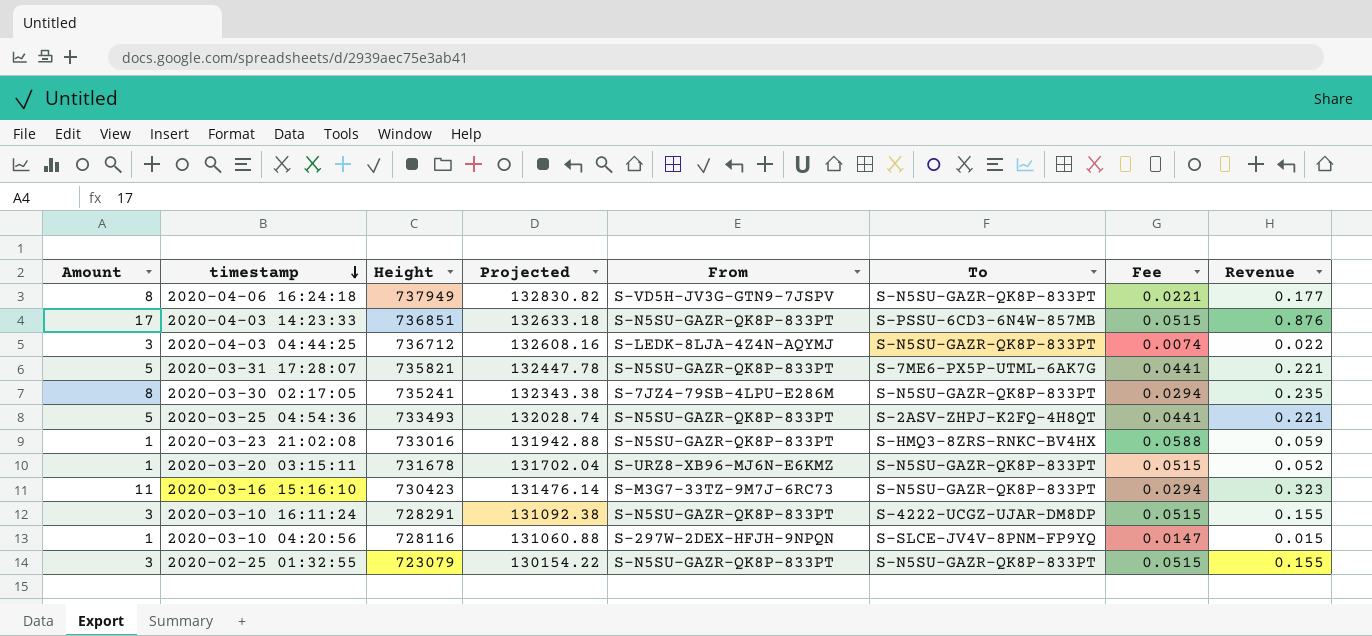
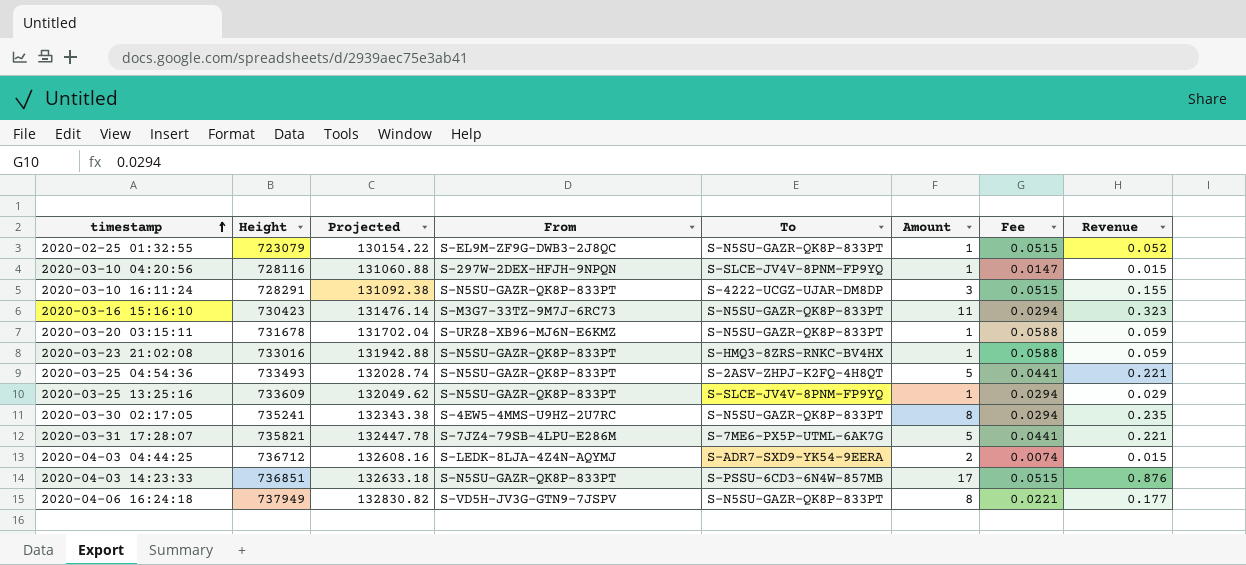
row order: timestamp descending -> timestamp ascending
column Amount | position: 1 -> 6
2020-02-25 01:32:55 | From: S-N5SU-GAZR-QK8P-833PT -> S-EL9M-ZF9G-DWB3-2J8QC
2020-02-25 01:32:55 | Amount: 3 -> 1
2020-02-25 01:32:55 | Revenue: 0.155 -> 0.052
2020-03-20 03:15:11 | Fee: 0.0515 -> 0.0588
2020-03-20 03:15:11 | Revenue: 0.052 -> 0.059
row 2020-03-25 13:25:16: none -> 733609 | 132049.62 | S-N5SU-GAZR-QK8P-833PT | S-SLCE-JV4V-8PNM-FP9YQ | 1 | 0.0294 | 0.029
2020-03-30 02:17:05 | From: S-7JZ4-79SB-4LPU-E286M -> S-4EW5-4MMS-U9HZ-2U7RC
2020-03-31 17:28:07 | From: S-N5SU-GAZR-QK8P-833PT -> S-7JZ4-79SB-4LPU-E286M
2020-04-03 04:44:25 | To: S-N5SU-GAZR-QK8P-833PT -> S-ADR7-SXD9-YK54-9EERA
2020-04-03 04:44:25 | Amount: 3 -> 2
2020-04-03 04:44:25 | Revenue: 0.022 -> 0.015

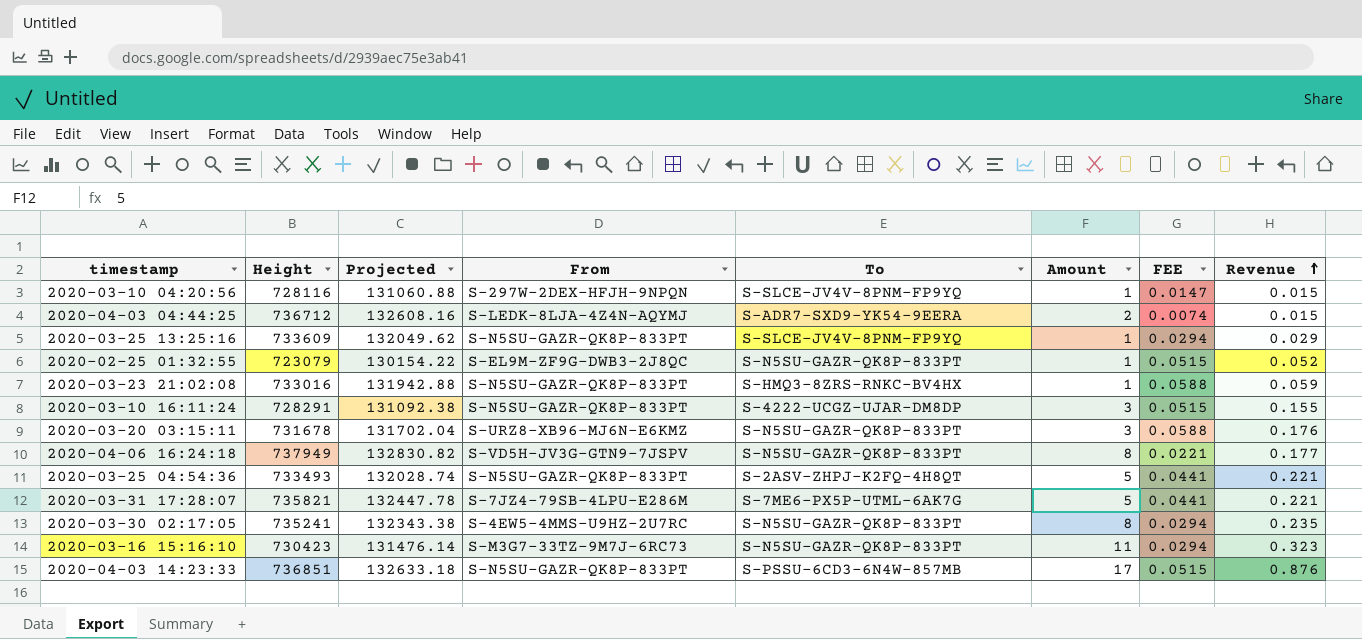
row order: timestamp ascending -> Revenue ascending
column name: Fee -> FEE
2020-03-20 03:15:11 | Amount: 1 -> 3
2020-03-20 03:15:11 | Revenue: 0.059 -> 0.176

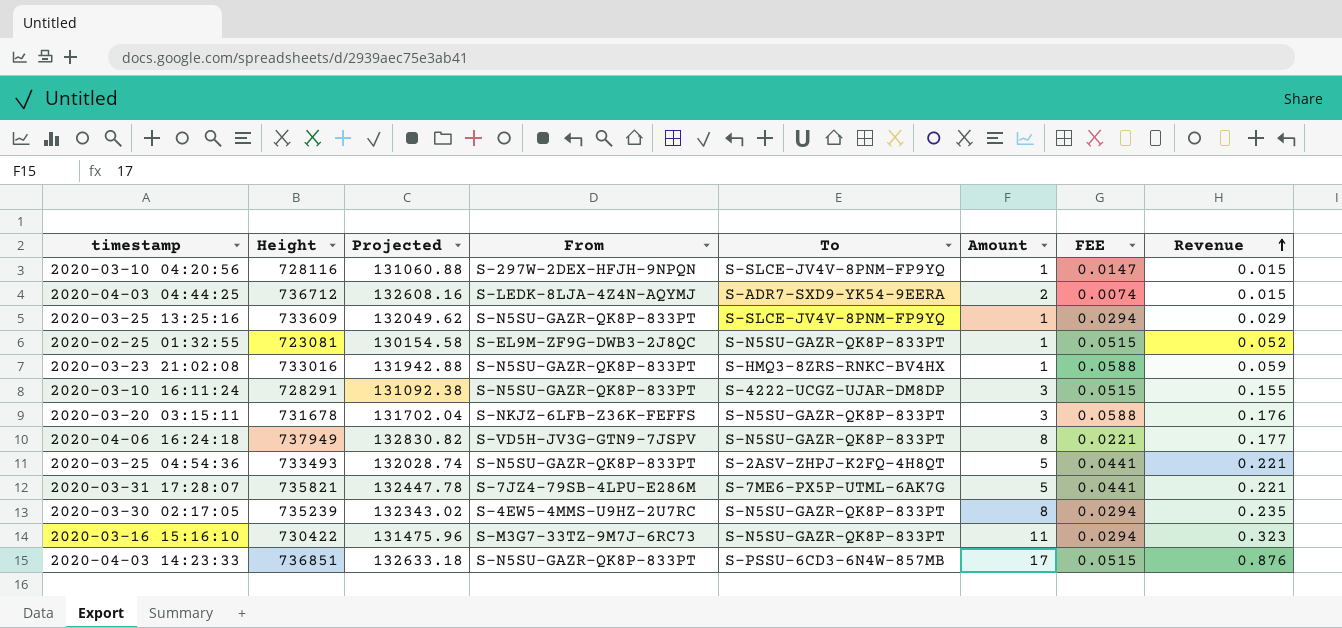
2020-02-25 01:32:55 | Height: 723079 -> 723081
2020-02-25 01:32:55 | Projected: 130154.22 -> 130154.58
2020-03-20 03:15:11 | From: S-URZ8-XB96-MJ6N-E6KMZ -> S-NKJZ-6LFB-Z36K-FEFFS
2020-03-30 02:17:05 | Height: 735241 -> 735239
2020-03-30 02:17:05 | Projected: 132343.38 -> 132343.02
2020-03-16 15:16:10 | Height: 730423 -> 730422
2020-03-16 15:16:10 | Projected: 131476.14 -> 131475.96

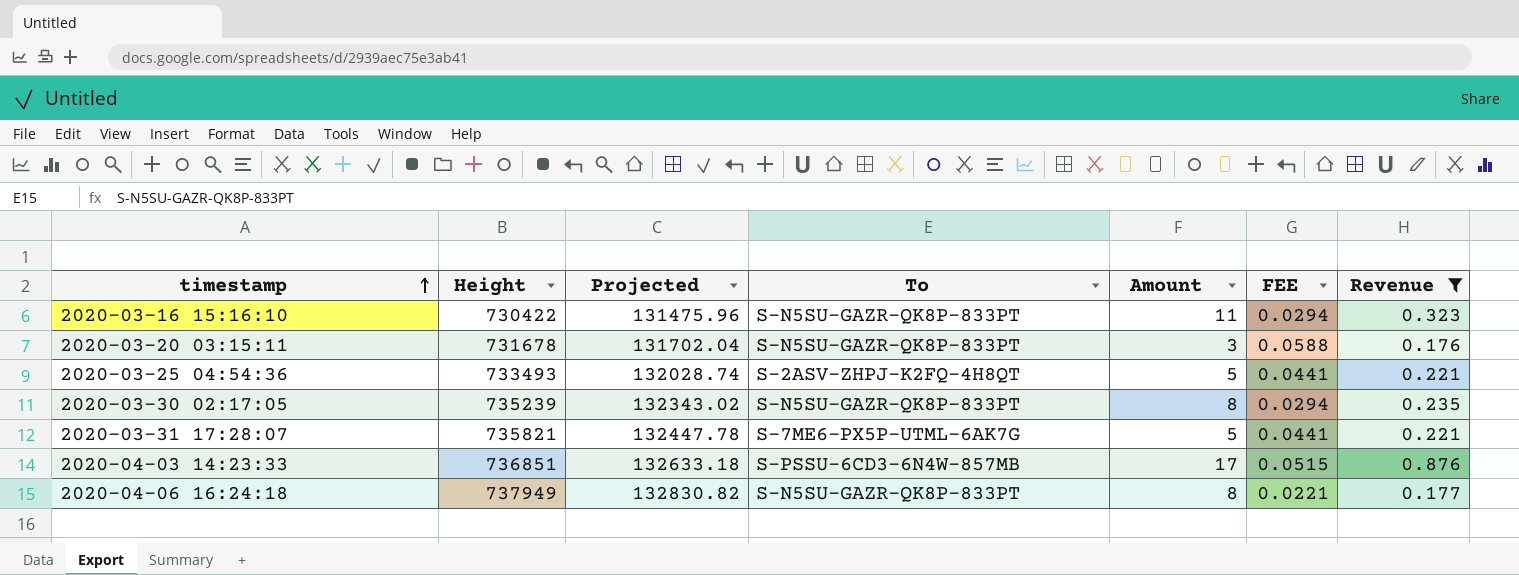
filter: none -> Revenue >= 0.176
row order: Revenue ascending -> timestamp ascending
column From | position: 4 -> none

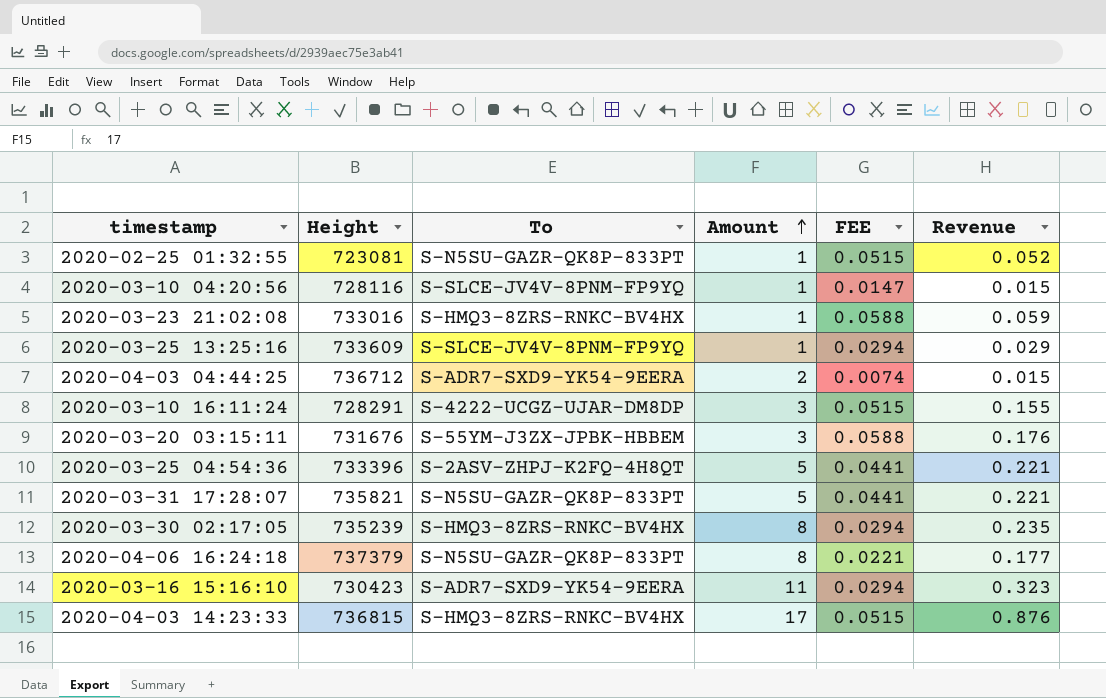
filter: Revenue >= 0.176 -> none
row order: timestamp ascending -> Amount ascending
column Projected | formula: [Height] * 0.18 -> none
2020-03-20 03:15:11 | Height: 731678 -> 731676
2020-03-20 03:15:11 | To: S-N5SU-GAZR-QK8P-833PT -> S-55YM-J3ZX-JPBK-HBBEM
2020-03-25 04:54:36 | Height: 733493 -> 733396
2020-03-31 17:28:07 | To: S-7ME6-PX5P-UTML-6AK7G -> S-N5SU-GAZR-QK8P-833PT
2020-03-30 02:17:05 | To: S-N5SU-GAZR-QK8P-833PT -> S-HMQ3-8ZRS-RNKC-BV4HX
2020-04-06 16:24:18 | Height: 737949 -> 737379
2020-03-16 15:16:10 | Height: 730422 -> 730423
2020-03-16 15:16:10 | To: S-N5SU-GAZR-QK8P-833PT -> S-ADR7-SXD9-YK54-9EERA
2020-04-03 14:23:33 | Height: 736851 -> 736815
2020-04-03 14:23:33 | To: S-PSSU-6CD3-6N4W-857MB -> S-HMQ3-8ZRS-RNKC-BV4HX

